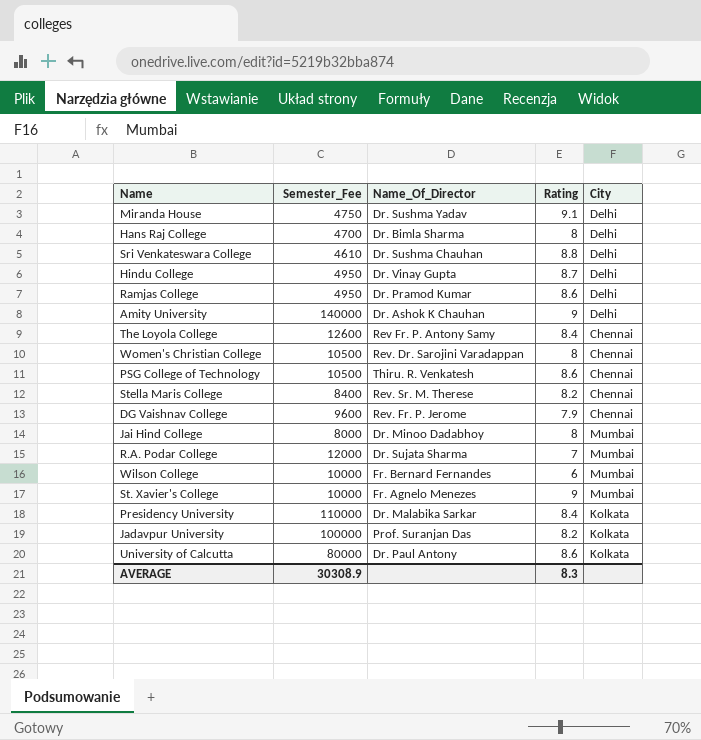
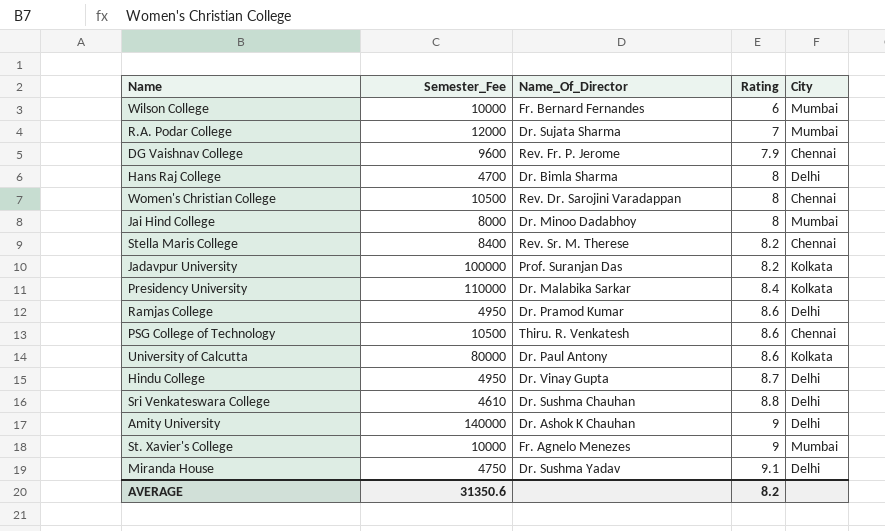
row order: none -> Rating ascending
row The Loyola College: 12600 | Rev Fr. P. Antony Samy | 8.4 | Chennai -> none
AVERAGE | Semester_Fee: 30308.9 -> 31350.6
AVERAGE | Rating: 8.3 -> 8.2

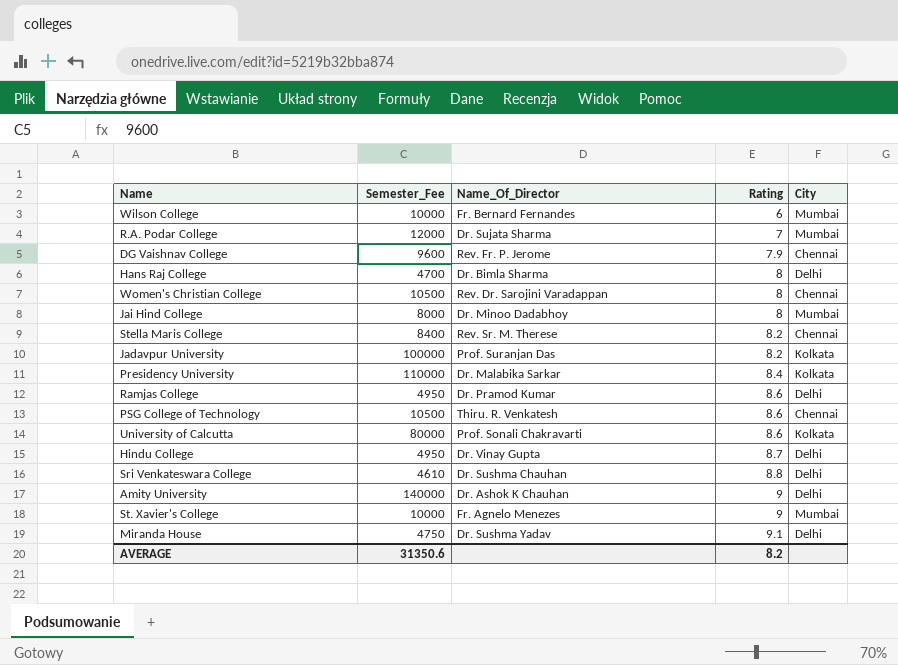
University of Calcutta | Name_Of_Director: Dr. Paul Antony -> Prof. Sonali Chakravarti

